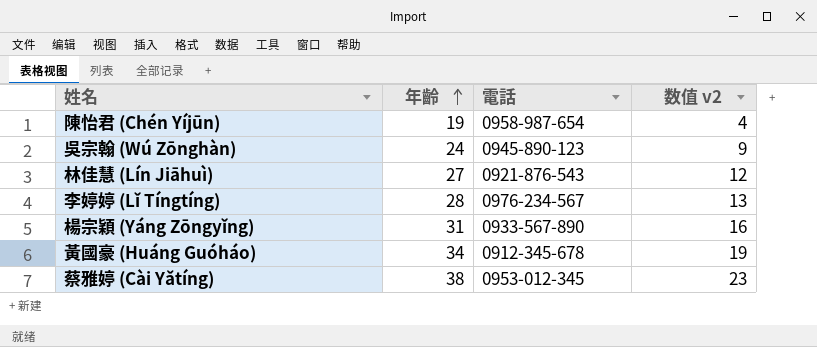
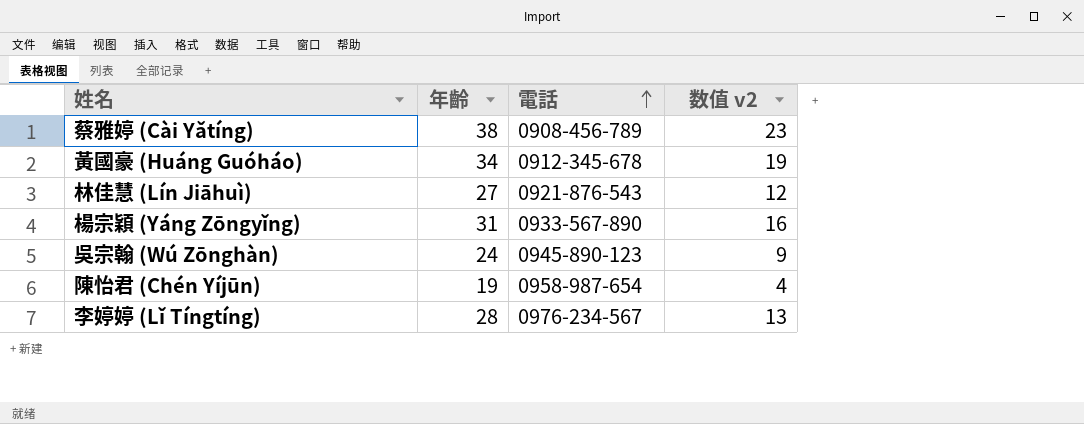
row order: 年齡 ascending -> 電話 ascending
蔡雅婷 (Cài Yǎtíng) | 電話: 0953-012-345 -> 0908-456-789

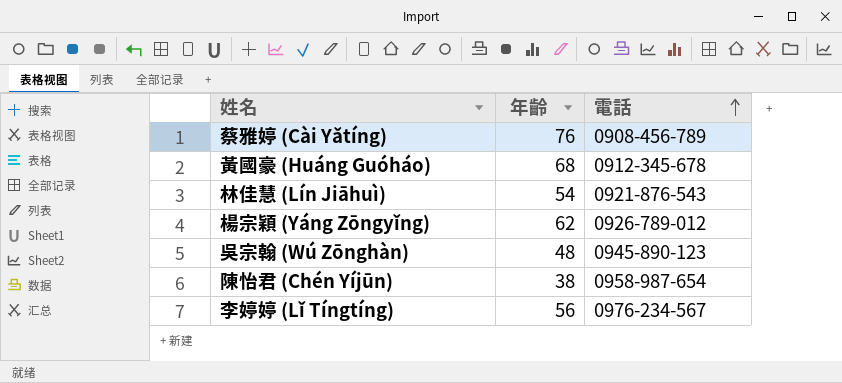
column 数值 v2 | formula: [年齡] - 15 -> none
蔡雅婷 (Cài Yǎtíng) | 年齡: 38 -> 76
黃國豪 (Huáng Guóháo) | 年齡: 34 -> 68
林佳慧 (Lín Jiāhuì) | 年齡: 27 -> 54
楊宗穎 (Yáng Zōngyǐng) | 年齡: 31 -> 62
楊宗穎 (Yáng Zōngyǐng) | 電話: 0933-567-890 -> 0926-789-012
吳宗翰 (Wú Zōnghàn) | 年齡: 24 -> 48
陳怡君 (Chén Yíjūn) | 年齡: 19 -> 38
李婷婷 (Lǐ Tíngtíng) | 年齡: 28 -> 56

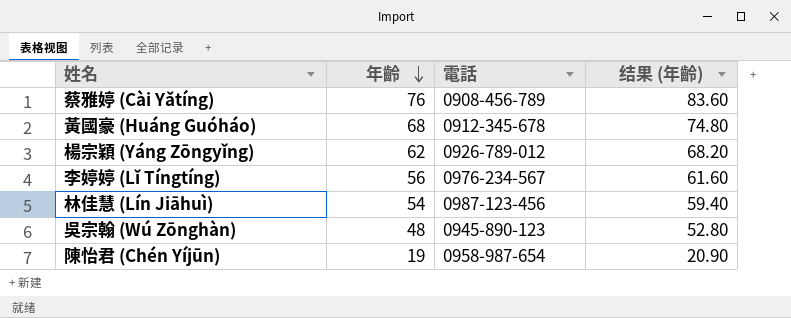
row order: 電話 ascending -> 年齡 descending
column 结果 (年齡) | formula: none -> [年齡] * 1.1
林佳慧 (Lín Jiāhuì) | 電話: 0921-876-543 -> 0987-123-456
陳怡君 (Chén Yíjūn) | 年齡: 38 -> 19

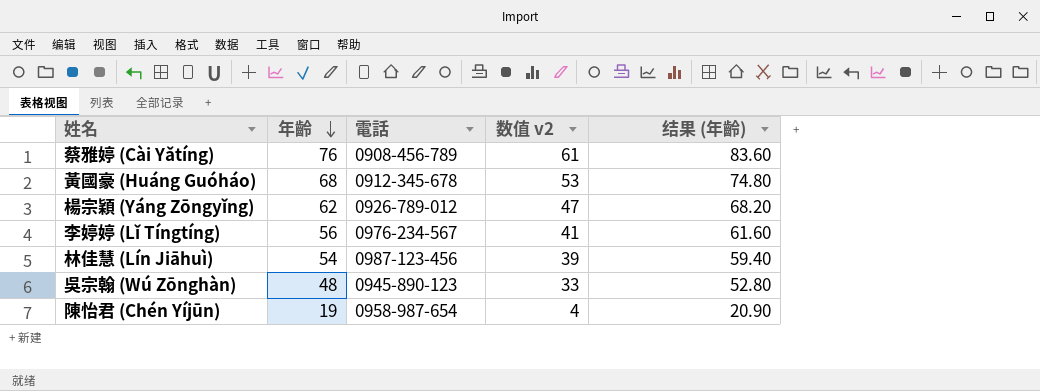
column 数值 v2 | formula: none -> [年齡] - 15

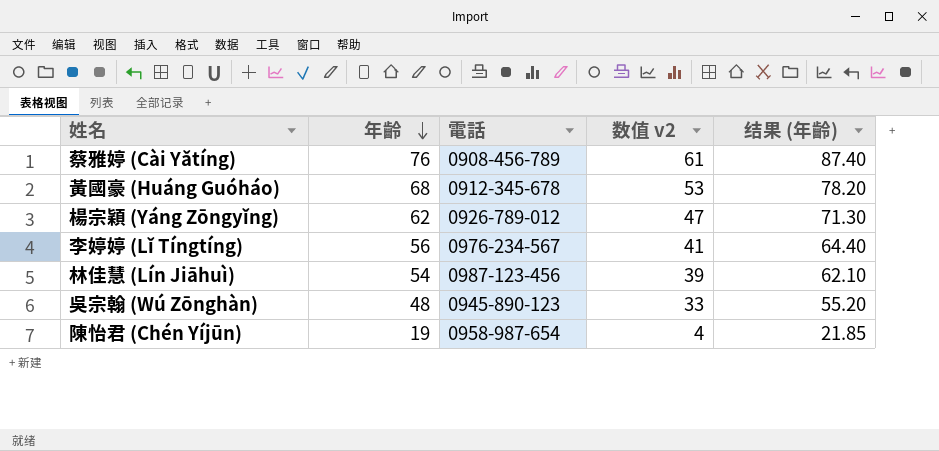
column 结果 (年齡) | formula: [年齡] * 1.1 -> [年齡] * 1.15

